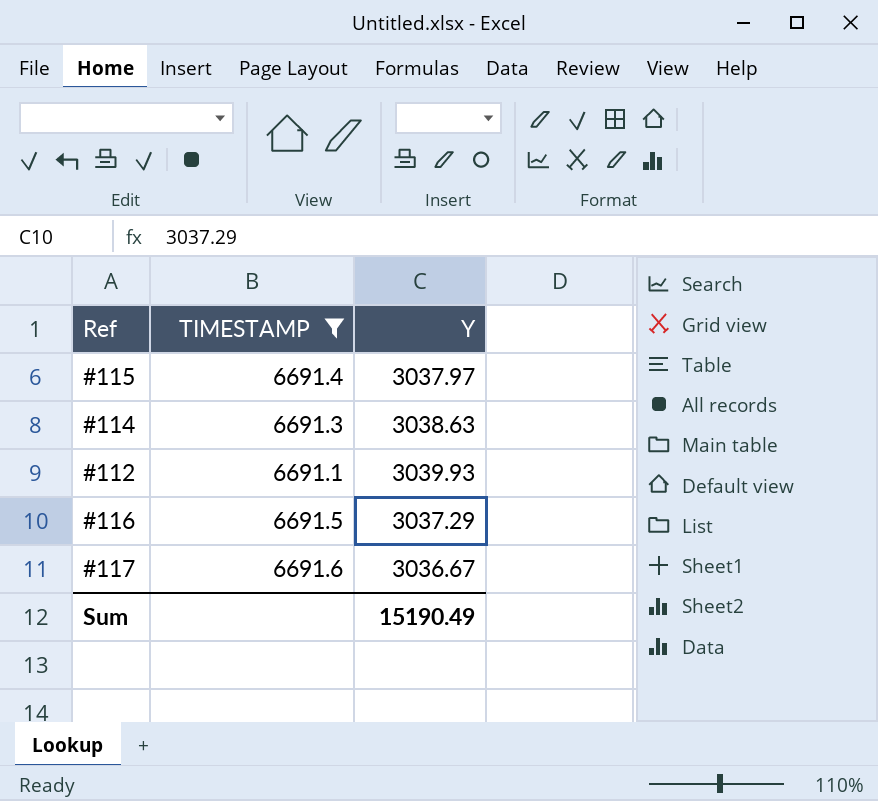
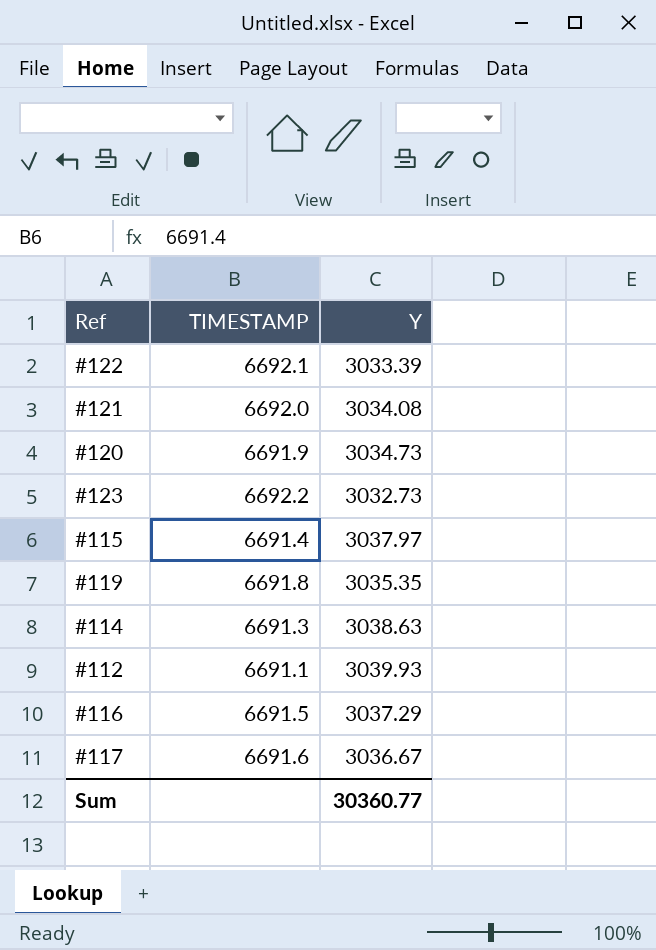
filter: TIMESTAMP <= 6691.6 -> none
Sum | Y: 15190.49 -> 30360.77

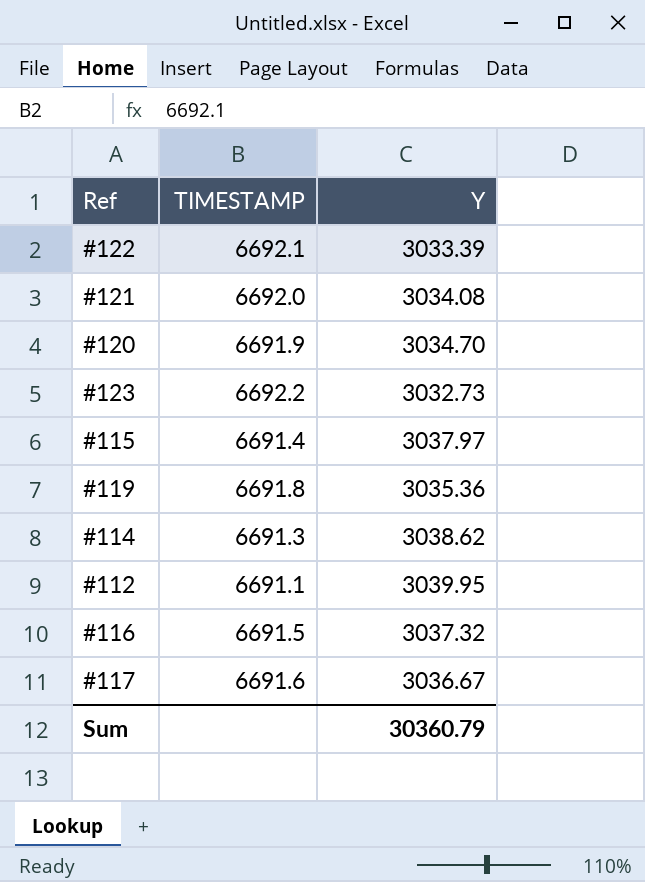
#120 | Y: 3034.73 -> 3034.70
#119 | Y: 3035.35 -> 3035.36
#114 | Y: 3038.63 -> 3038.62
#112 | Y: 3039.93 -> 3039.95
#116 | Y: 3037.29 -> 3037.32
Sum | Y: 30360.77 -> 30360.79

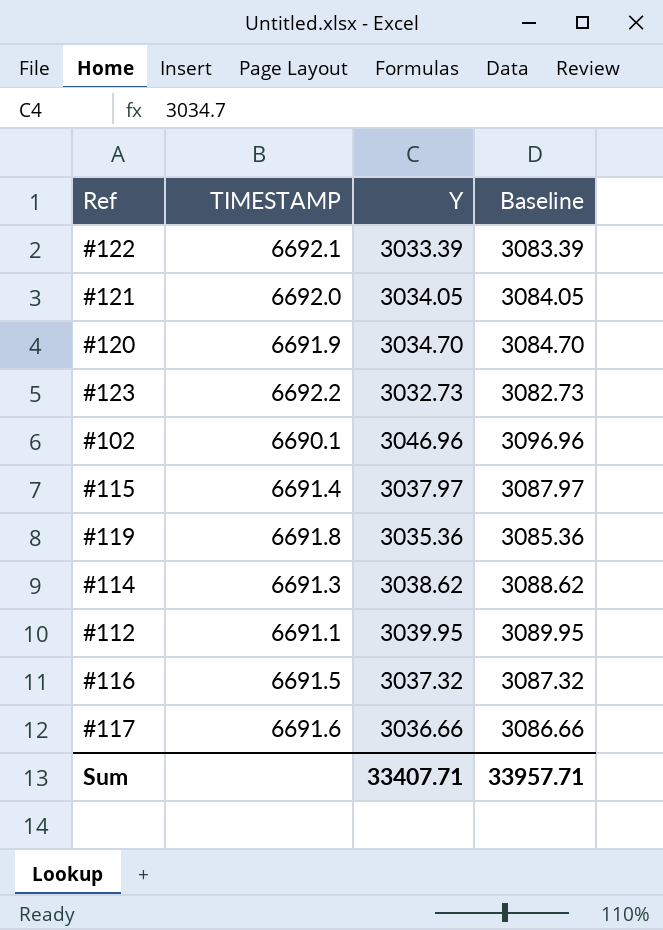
column Baseline | formula: none -> [Y] + 50
#121 | Y: 3034.08 -> 3034.05
row #102: none -> 6690.1 | 3046.96 | 3096.96
#117 | Y: 3036.67 -> 3036.66
Sum | Y: 30360.79 -> 33407.71

